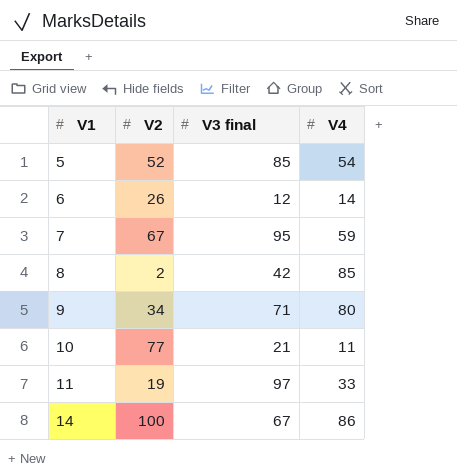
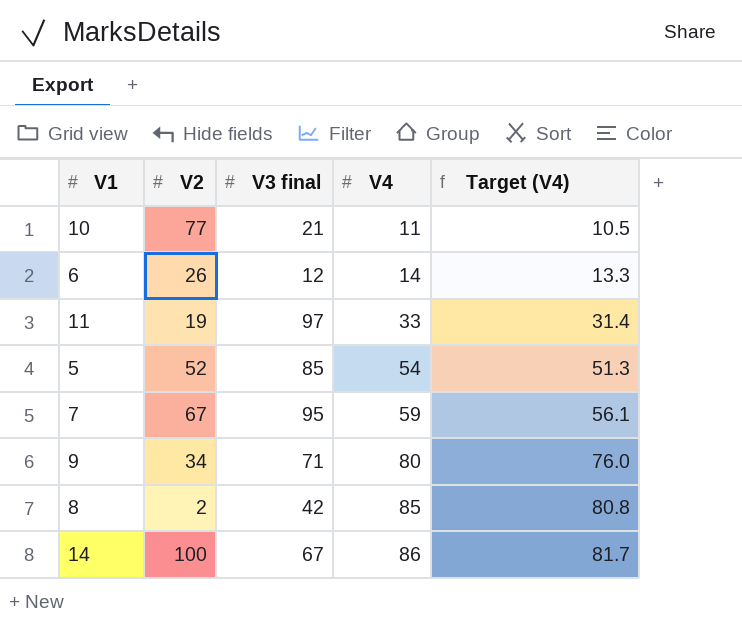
row order: V1 ascending -> V4 ascending
column Target (V4) | formula: none -> [V4] * 0.95

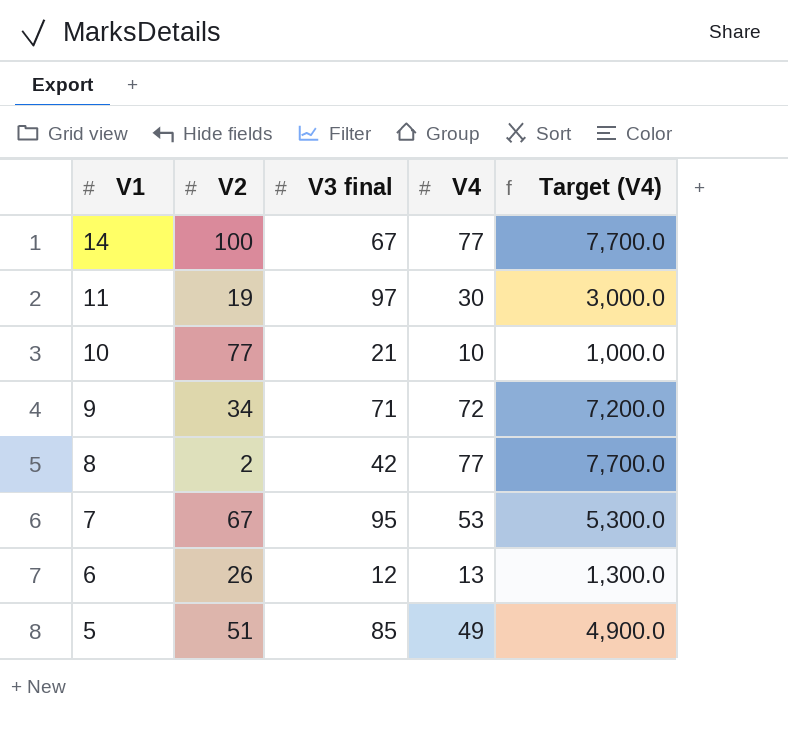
row order: V4 ascending -> V1 descending
column Target (V4) | formula: [V4] * 0.95 -> [V4] * 100
14 | V4: 86 -> 77
11 | V4: 33 -> 30
10 | V4: 11 -> 10
9 | V4: 80 -> 72
8 | V4: 85 -> 77
7 | V4: 59 -> 53
6 | V4: 14 -> 13
5 | V2: 52 -> 51
5 | V4: 54 -> 49

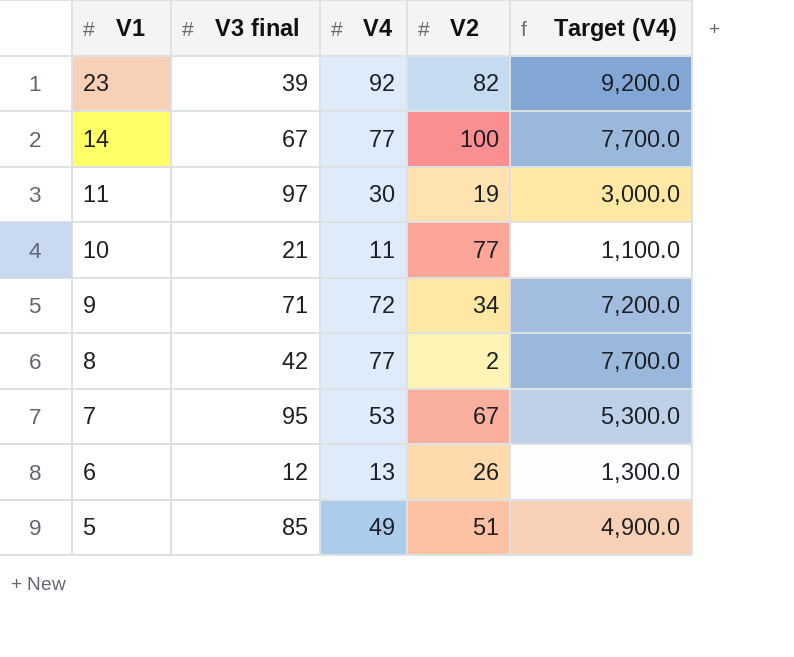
column V2 | position: 2 -> 4
row 23: none -> 39 | 92 | 82 | 9,200.0
10 | V4: 10 -> 11
10 | Target (V4): 1,000.0 -> 1,100.0

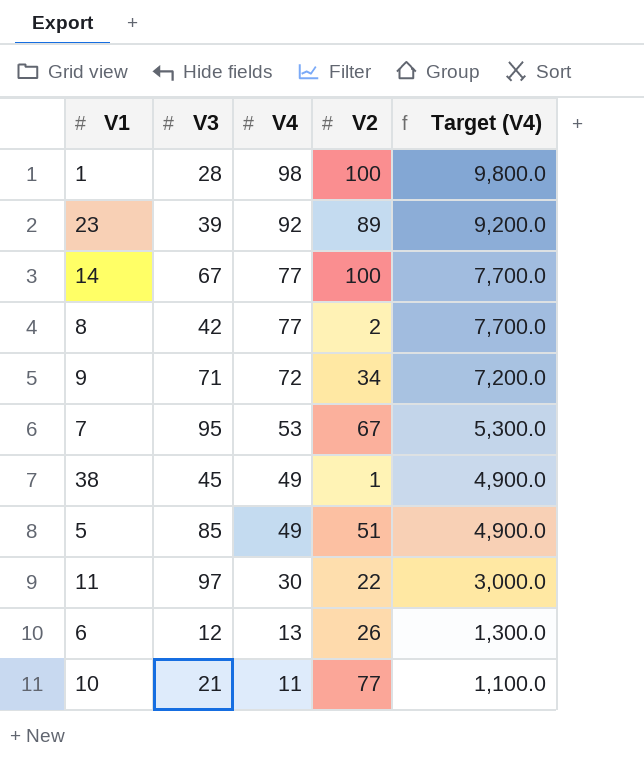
row order: V1 descending -> V4 descending
column name: V3 final -> V3
row 1: none -> 28 | 98 | 100 | 9,800.0
23 | V2: 82 -> 89
row 38: none -> 45 | 49 | 1 | 4,900.0
11 | V2: 19 -> 22

